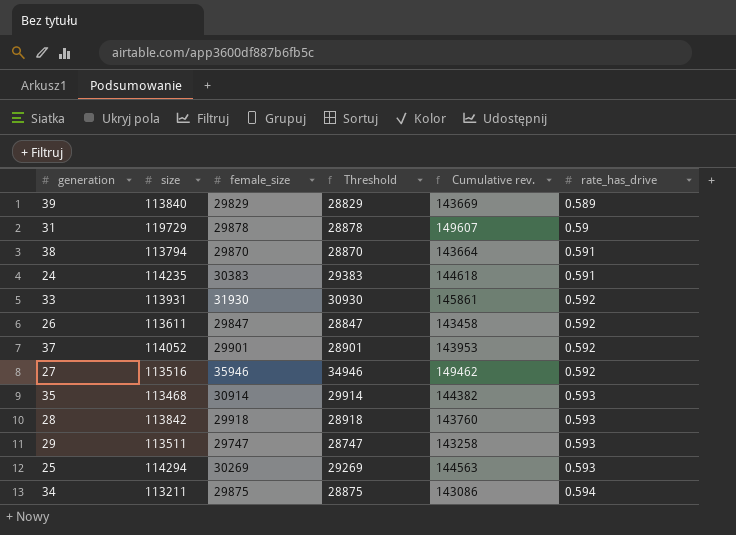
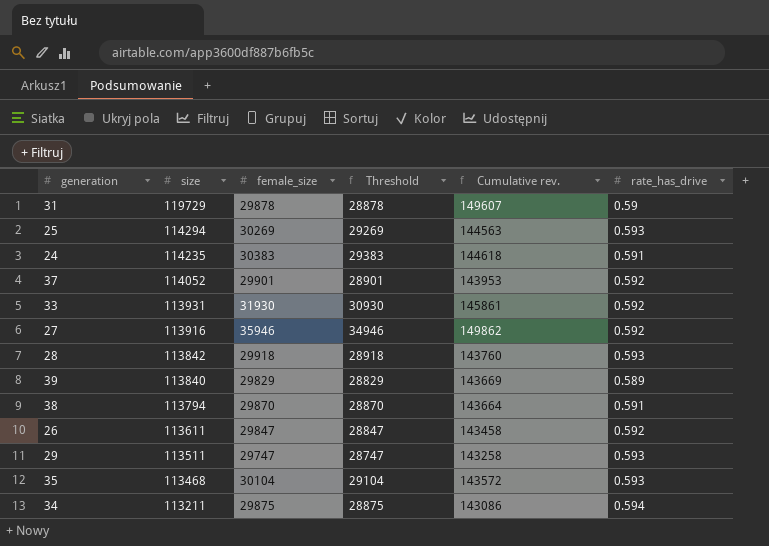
row order: rate_has_drive ascending -> size descending
27 | size: 113516 -> 113916
27 | Cumulative rev.: 149462 -> 149862
35 | female_size: 30914 -> 30104
35 | Threshold: 29914 -> 29104
35 | Cumulative rev.: 144382 -> 143572

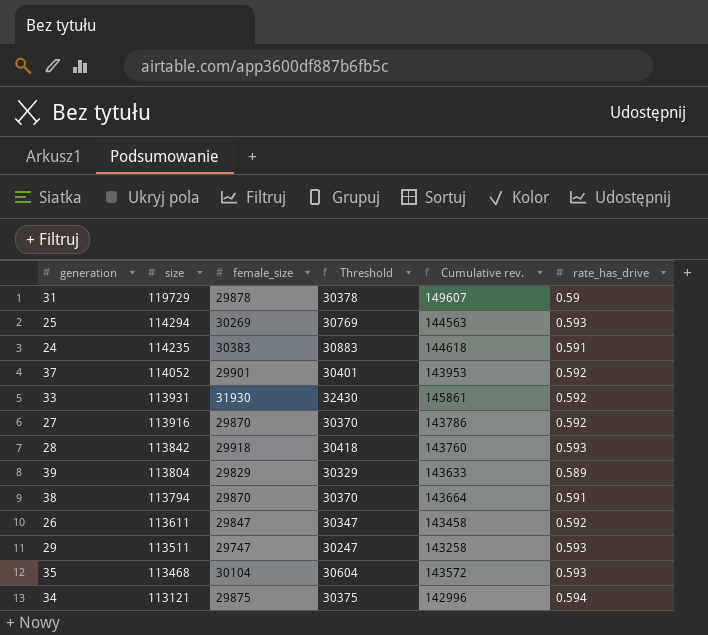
column Threshold | formula: [female_size] - 1000 -> [female_size] + 500
27 | female_size: 35946 -> 29870
27 | Cumulative rev.: 149862 -> 143786
39 | size: 113840 -> 113804
39 | Cumulative rev.: 143669 -> 143633
34 | size: 113211 -> 113121
34 | Cumulative rev.: 143086 -> 142996

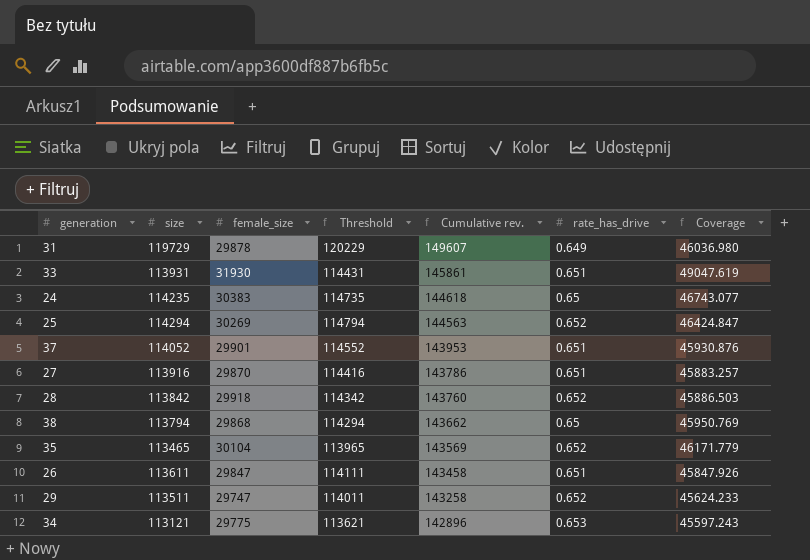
row order: size descending -> Cumulative rev. descending
column Threshold | formula: [female_size] + 500 -> [size] + 500
column Coverage | formula: none -> [female_size] / [rate_has_drive]
row 39: 113804 | 29829 | 30329 | 143633 | 0.589 -> none
31 | rate_has_drive: 0.59 -> 0.649
33 | rate_has_drive: 0.592 -> 0.651
24 | rate_has_drive: 0.591 -> 0.65
25 | rate_has_drive: 0.593 -> 0.652
37 | rate_has_drive: 0.592 -> 0.651
27 | rate_has_drive: 0.592 -> 0.651
28 | rate_has_drive: 0.593 -> 0.652
38 | female_size: 29870 -> 29868
38 | Cumulative rev.: 143664 -> 143662
38 | rate_has_drive: 0.591 -> 0.65
35 | size: 113468 -> 113465
35 | Cumulative rev.: 143572 -> 143569
35 | rate_has_drive: 0.593 -> 0.652
26 | rate_has_drive: 0.592 -> 0.651
29 | rate_has_drive: 0.593 -> 0.652
34 | female_size: 29875 -> 29775
34 | Cumulative rev.: 142996 -> 142896
34 | rate_has_drive: 0.594 -> 0.653

